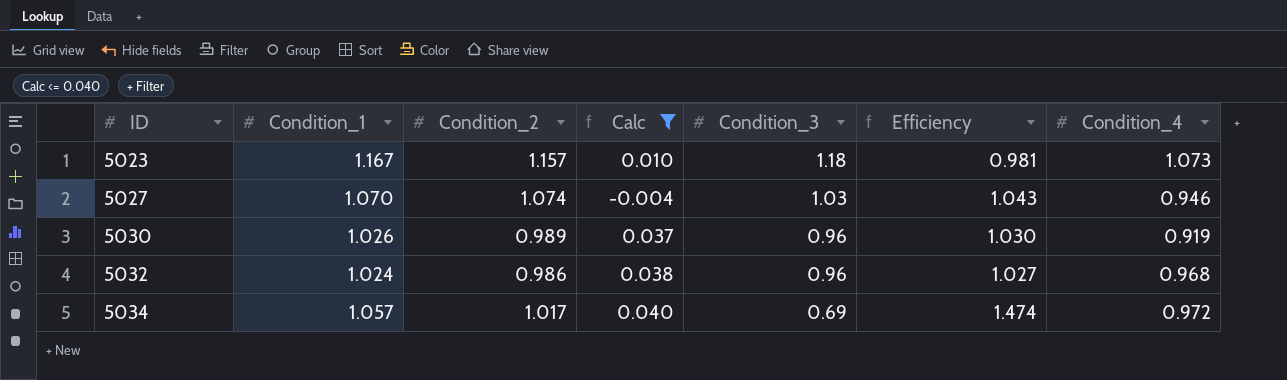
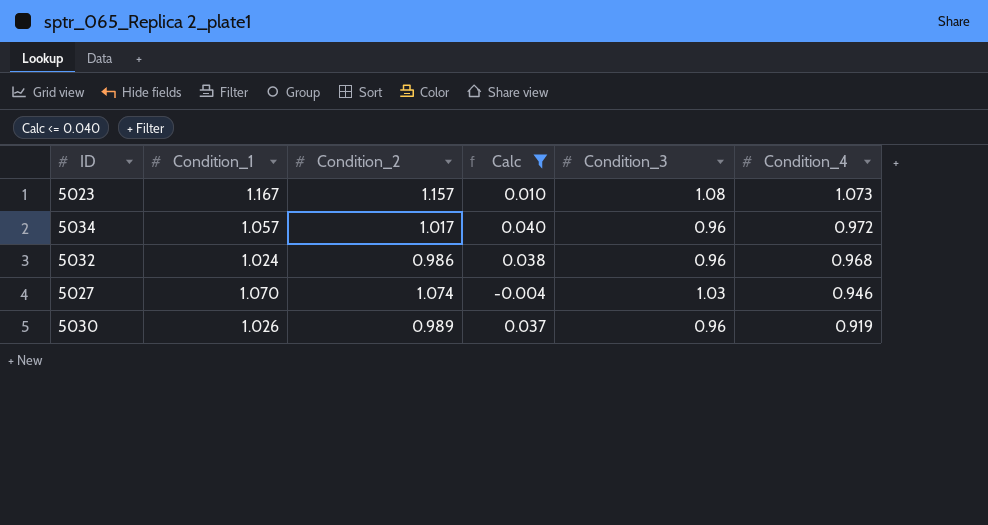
row order: ID ascending -> Condition_4 descending
column Efficiency | formula: [Condition_2] / [Condition_3] -> none
5023 | Condition_3: 1.18 -> 1.08
5034 | Condition_3: 0.69 -> 0.96

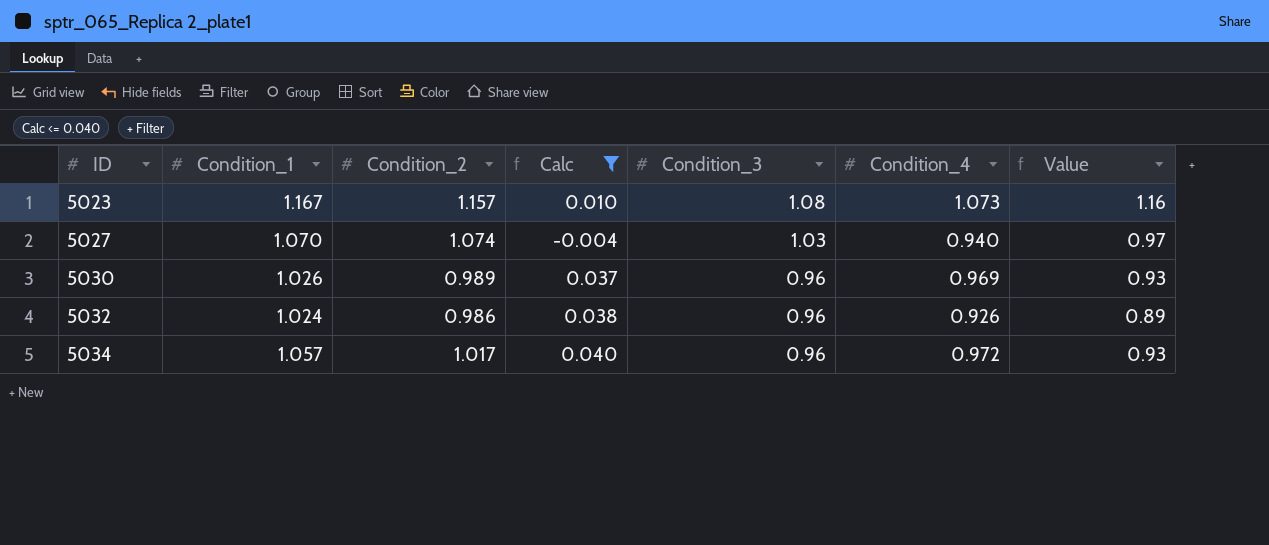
row order: Condition_4 descending -> ID ascending
column Value | formula: none -> [Condition_3] * [Condition_4]
5027 | Condition_4: 0.946 -> 0.940
5030 | Condition_4: 0.919 -> 0.969
5032 | Condition_4: 0.968 -> 0.926

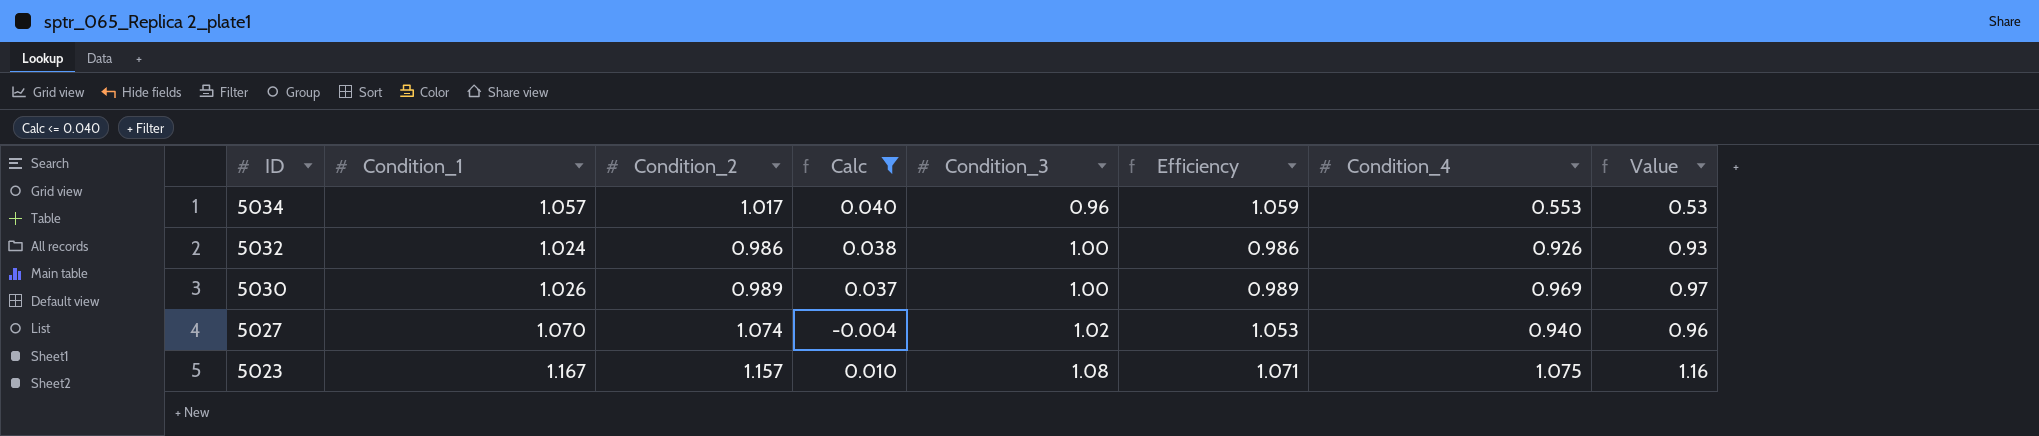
row order: ID ascending -> ID descending
column Efficiency | formula: none -> [Condition_2] / [Condition_3]
5034 | Condition_4: 0.972 -> 0.553
5034 | Value: 0.93 -> 0.53
5032 | Condition_3: 0.96 -> 1.00
5032 | Value: 0.89 -> 0.93
5030 | Condition_3: 0.96 -> 1.00
5030 | Value: 0.93 -> 0.97
5027 | Condition_3: 1.03 -> 1.02
5027 | Value: 0.97 -> 0.96
5023 | Condition_4: 1.073 -> 1.075

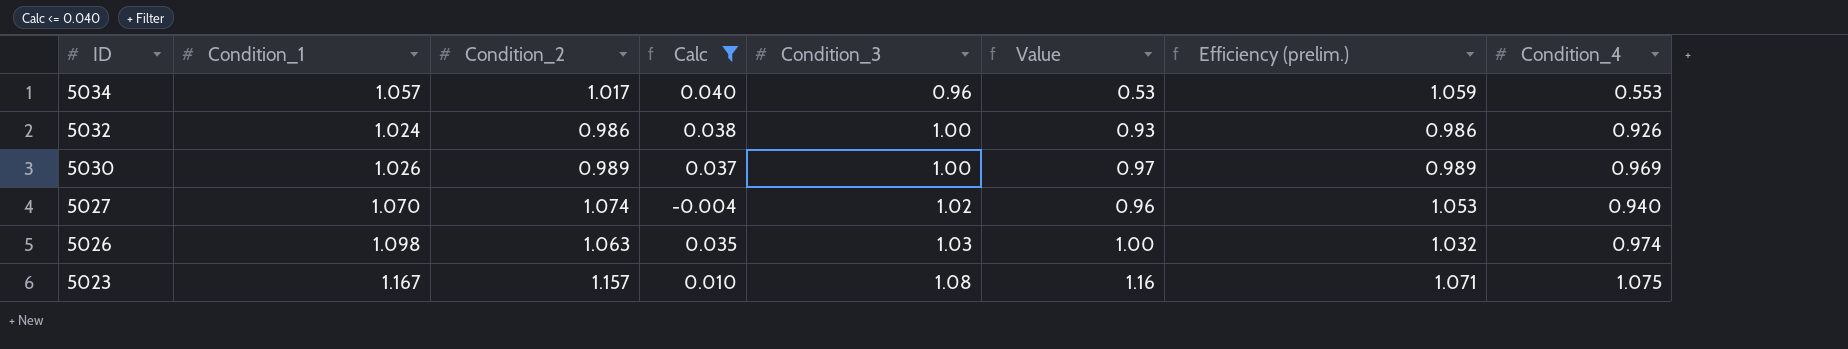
column Value | position: 8 -> 6
column name: Efficiency -> Efficiency (prelim.)
row 5026: none -> 1.098 | 1.063 | 0.035 | 1.03 | 1.00 | 1.032 | 0.974

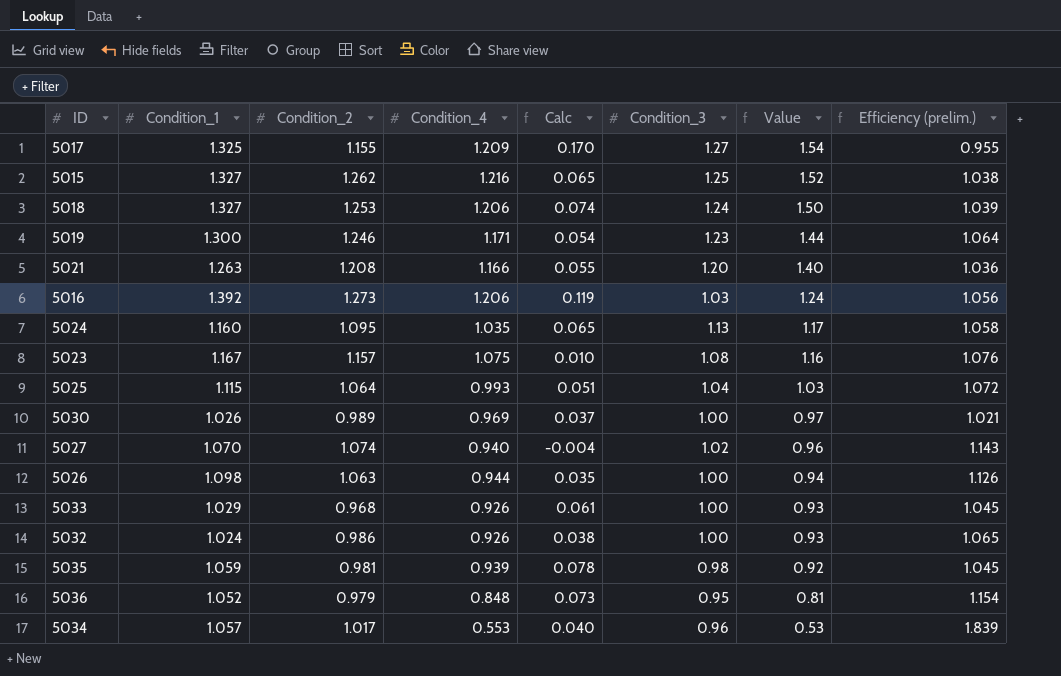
filter: Calc <= 0.040 -> none
row order: ID descending -> Value descending
column Condition_4 | position: 8 -> 4
column Efficiency (prelim.) | formula: [Condition_2] / [Condition_3] -> [Condition_2] / [Condition_4]
5026 | Condition_4: 0.974 -> 0.944
5026 | Condition_3: 1.03 -> 1.00
5026 | Value: 1.00 -> 0.94

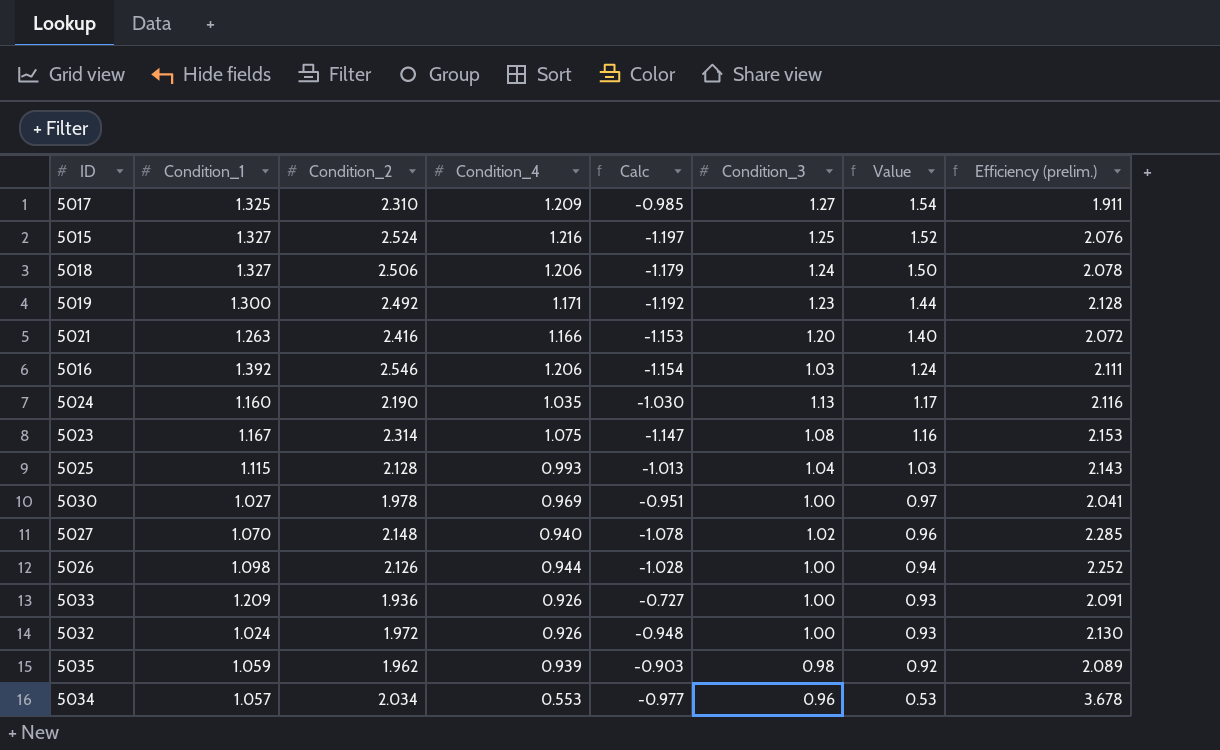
row 5036: 1.052 | 0.979 | 0.848 | 0.073 | 0.95 | 0.81 | 1.154 -> none
5017 | Condition_2: 1.155 -> 2.310
5017 | Calc: 0.170 -> -0.985
5017 | Efficiency (prelim.): 0.955 -> 1.911
5015 | Condition_2: 1.262 -> 2.524
5015 | Calc: 0.065 -> -1.197
5015 | Efficiency (prelim.): 1.038 -> 2.076
5018 | Condition_2: 1.253 -> 2.506
5018 | Calc: 0.074 -> -1.179
5018 | Efficiency (prelim.): 1.039 -> 2.078
5019 | Condition_2: 1.246 -> 2.492
5019 | Calc: 0.054 -> -1.192
5019 | Efficiency (prelim.): 1.064 -> 2.128
5021 | Condition_2: 1.208 -> 2.416
5021 | Calc: 0.055 -> -1.153
5021 | Efficiency (prelim.): 1.036 -> 2.072
5016 | Condition_2: 1.273 -> 2.546
5016 | Calc: 0.119 -> -1.154
5016 | Efficiency (prelim.): 1.056 -> 2.111
5024 | Condition_2: 1.095 -> 2.190
5024 | Calc: 0.065 -> -1.030
5024 | Efficiency (prelim.): 1.058 -> 2.116
5023 | Condition_2: 1.157 -> 2.314
5023 | Calc: 0.010 -> -1.147
5023 | Efficiency (prelim.): 1.076 -> 2.153
5025 | Condition_2: 1.064 -> 2.128
5025 | Calc: 0.051 -> -1.013
5025 | Efficiency (prelim.): 1.072 -> 2.143
5030 | Condition_1: 1.026 -> 1.027
5030 | Condition_2: 0.989 -> 1.978
5030 | Calc: 0.037 -> -0.951
5030 | Efficiency (prelim.): 1.021 -> 2.041
5027 | Condition_2: 1.074 -> 2.148
5027 | Calc: -0.004 -> -1.078
5027 | Efficiency (prelim.): 1.143 -> 2.285
5026 | Condition_2: 1.063 -> 2.126
5026 | Calc: 0.035 -> -1.028
5026 | Efficiency (prelim.): 1.126 -> 2.252
5033 | Condition_1: 1.029 -> 1.209
5033 | Condition_2: 0.968 -> 1.936
5033 | Calc: 0.061 -> -0.727
5033 | Efficiency (prelim.): 1.045 -> 2.091
5032 | Condition_2: 0.986 -> 1.972
5032 | Calc: 0.038 -> -0.948
5032 | Efficiency (prelim.): 1.065 -> 2.130
5035 | Condition_2: 0.981 -> 1.962
5035 | Calc: 0.078 -> -0.903
5035 | Efficiency (prelim.): 1.045 -> 2.089
5034 | Condition_2: 1.017 -> 2.034
5034 | Calc: 0.040 -> -0.977
5034 | Efficiency (prelim.): 1.839 -> 3.678

